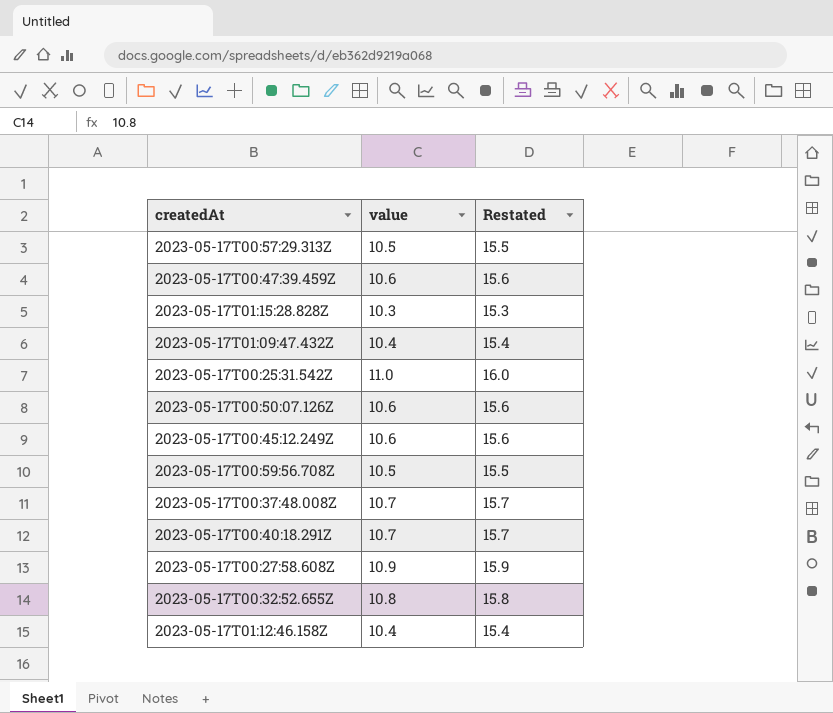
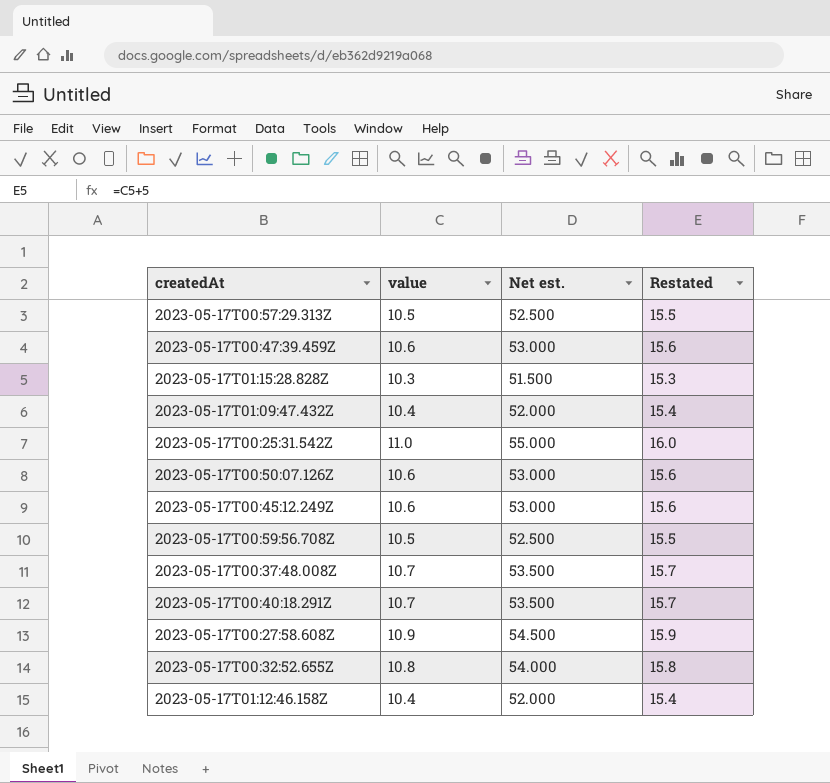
column Net est. | formula: none -> [value] * 5

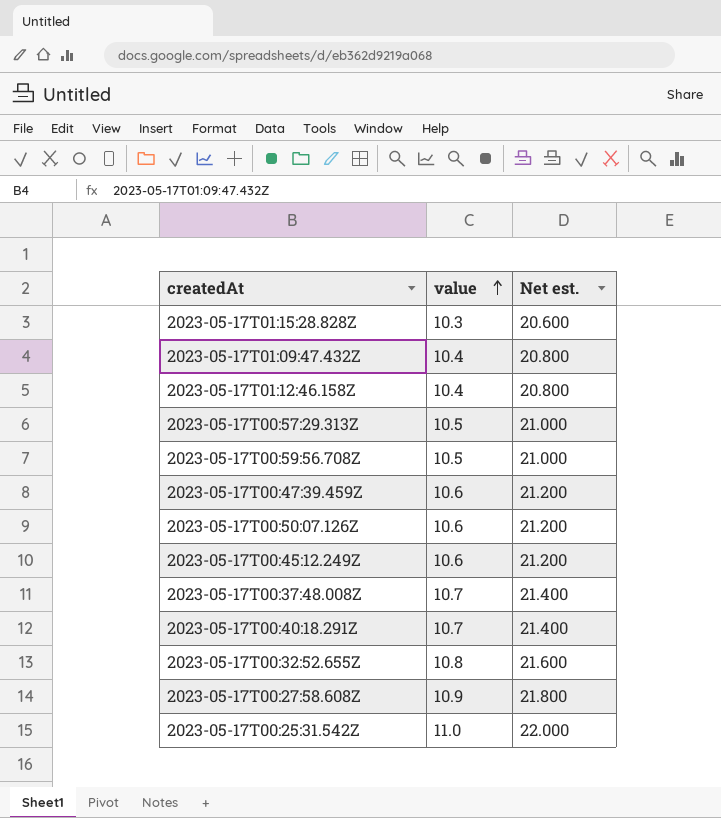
row order: none -> value ascending
column Restated | formula: [value] + 5 -> none
column Net est. | formula: [value] * 5 -> [value] * 2

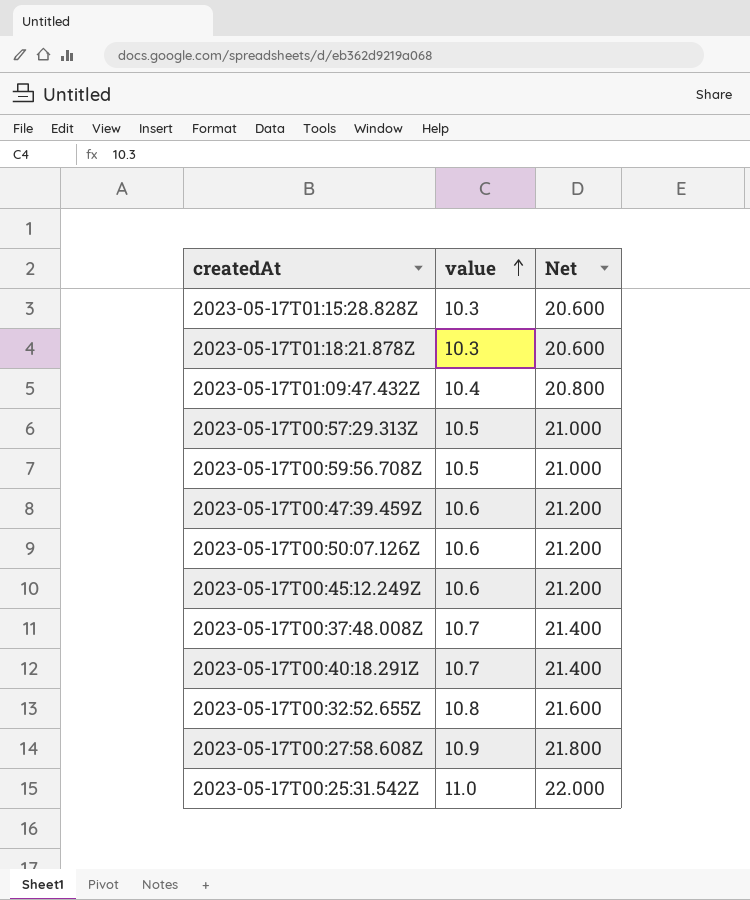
column name: Net est. -> Net
row 2023-05-17T01:12:46.158Z: 10.4 | 20.800 -> none
row 2023-05-17T01:18:21.878Z: none -> 10.3 | 20.600

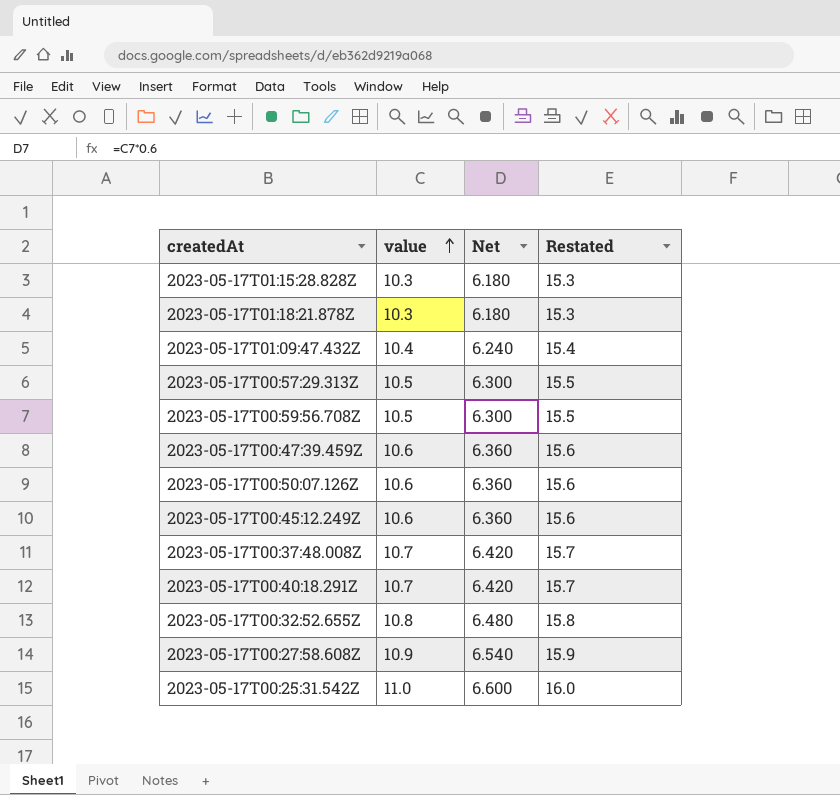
column Net | formula: [value] * 2 -> [value] * 0.6
column Restated | formula: none -> [value] + 5

